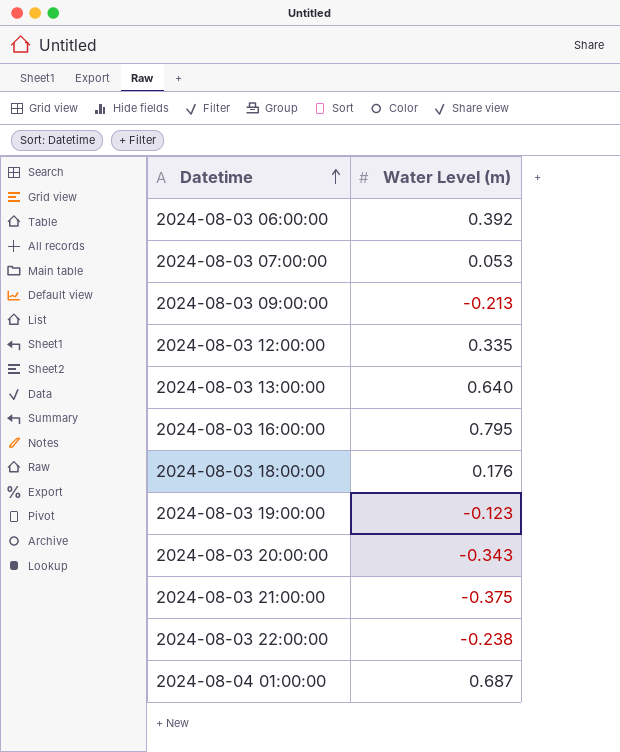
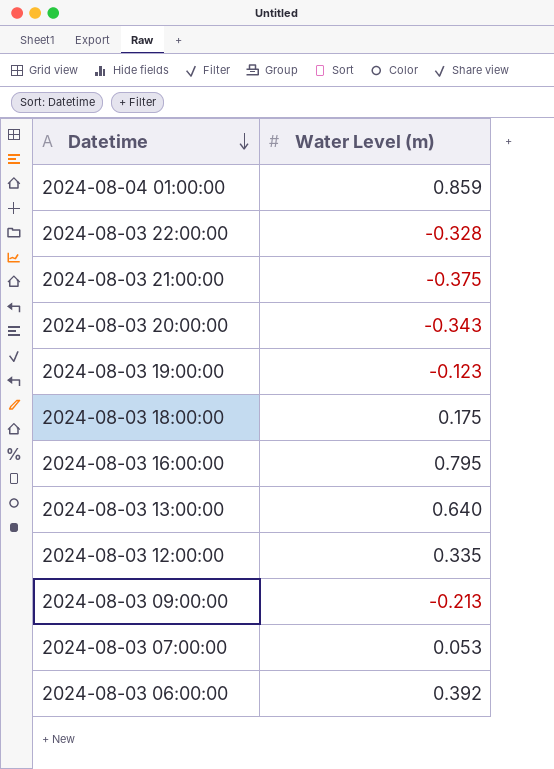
row order: Datetime ascending -> Datetime descending
2024-08-04 01:00:00 | Water Level (m): 0.687 -> 0.859
2024-08-03 22:00:00 | Water Level (m): -0.238 -> -0.328
2024-08-03 18:00:00 | Water Level (m): 0.176 -> 0.175

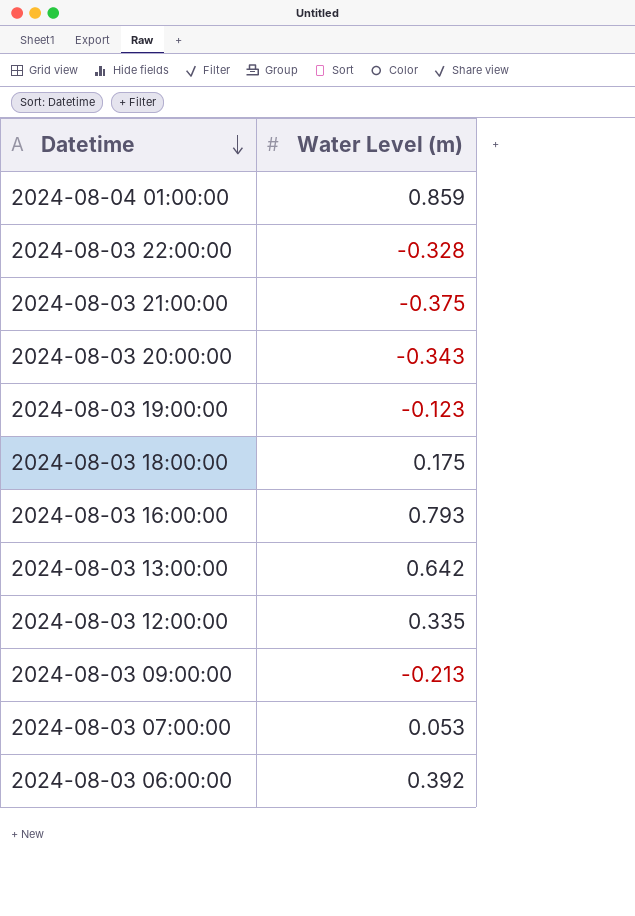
2024-08-03 16:00:00 | Water Level (m): 0.795 -> 0.793
2024-08-03 13:00:00 | Water Level (m): 0.640 -> 0.642

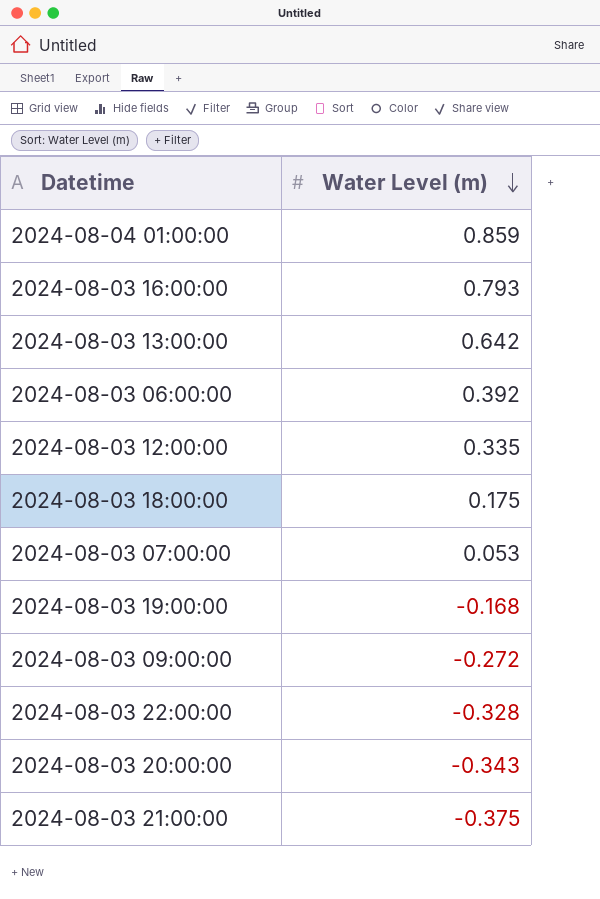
row order: Datetime descending -> Water Level (m) descending
2024-08-03 19:00:00 | Water Level (m): -0.123 -> -0.168
2024-08-03 09:00:00 | Water Level (m): -0.213 -> -0.272

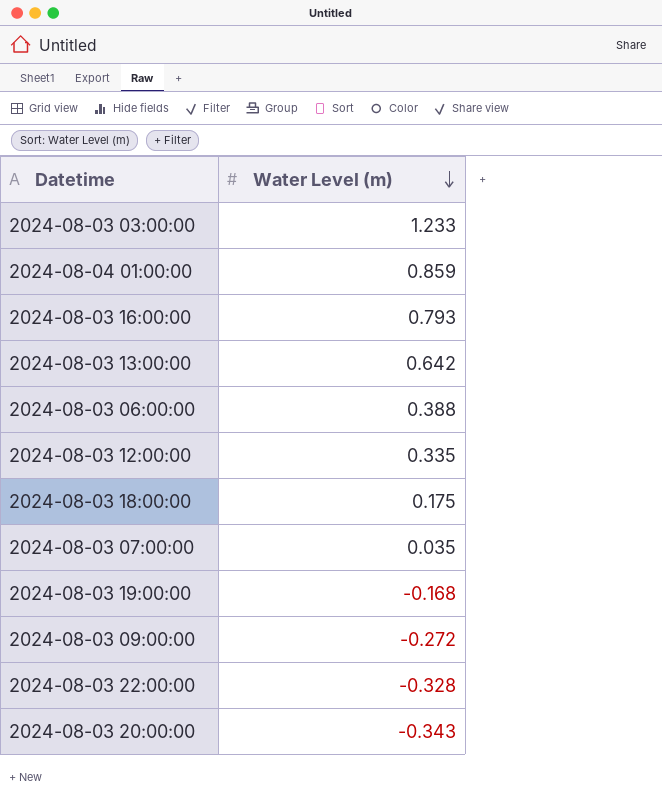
row 2024-08-03 21:00:00: -0.375 -> none
row 2024-08-03 03:00:00: none -> 1.233
2024-08-03 06:00:00 | Water Level (m): 0.392 -> 0.388
2024-08-03 07:00:00 | Water Level (m): 0.053 -> 0.035

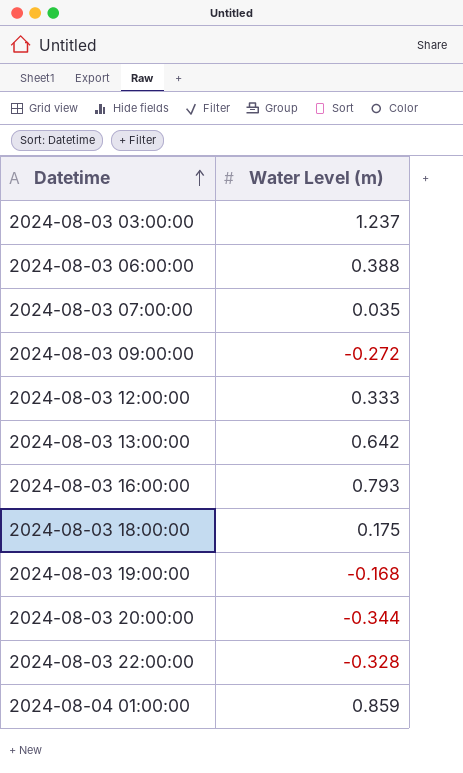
row order: Water Level (m) descending -> Datetime ascending
2024-08-03 03:00:00 | Water Level (m): 1.233 -> 1.237
2024-08-03 12:00:00 | Water Level (m): 0.335 -> 0.333
2024-08-03 20:00:00 | Water Level (m): -0.343 -> -0.344

